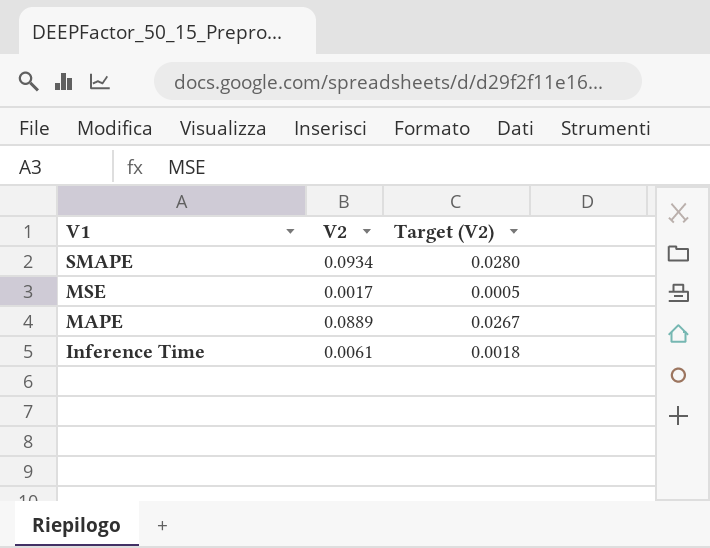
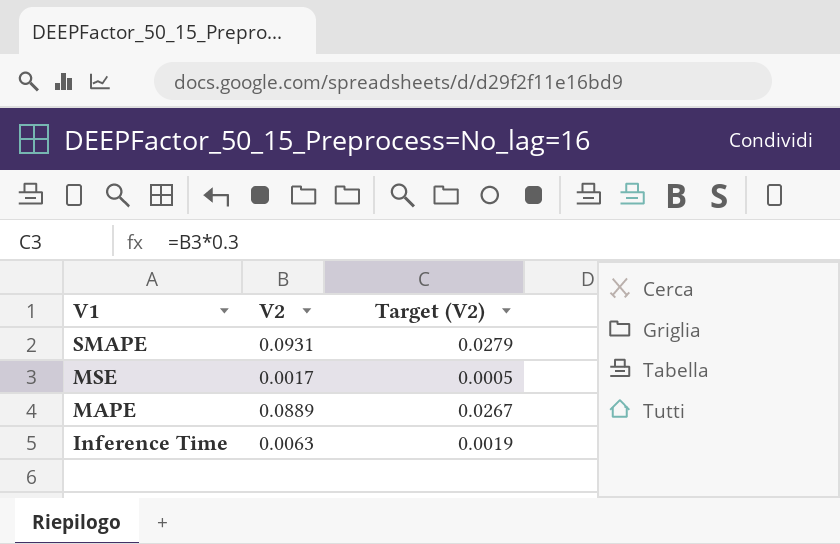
SMAPE | V2: 0.0934 -> 0.0931
SMAPE | Target (V2): 0.0280 -> 0.0279
Inference Time | V2: 0.0061 -> 0.0063
Inference Time | Target (V2): 0.0018 -> 0.0019

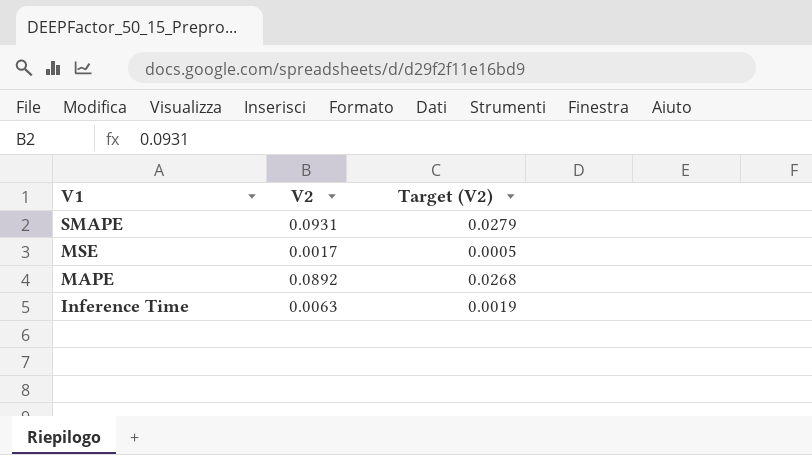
MAPE | V2: 0.0889 -> 0.0892
MAPE | Target (V2): 0.0267 -> 0.0268

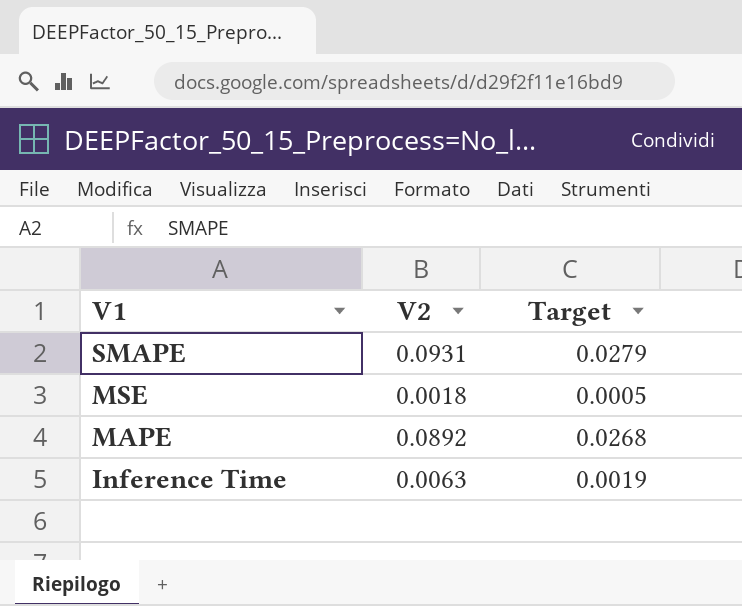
column name: Target (V2) -> Target
MSE | V2: 0.0017 -> 0.0018

